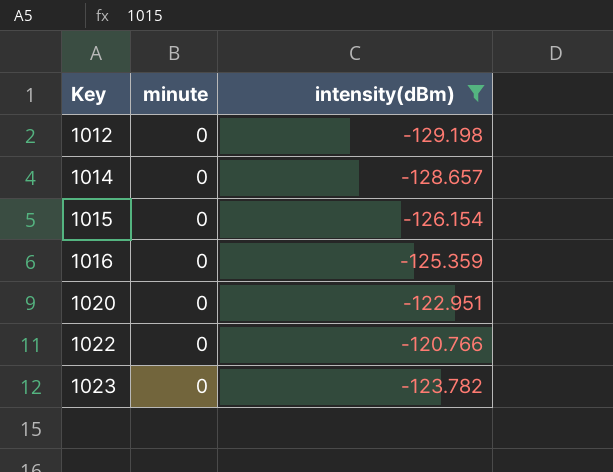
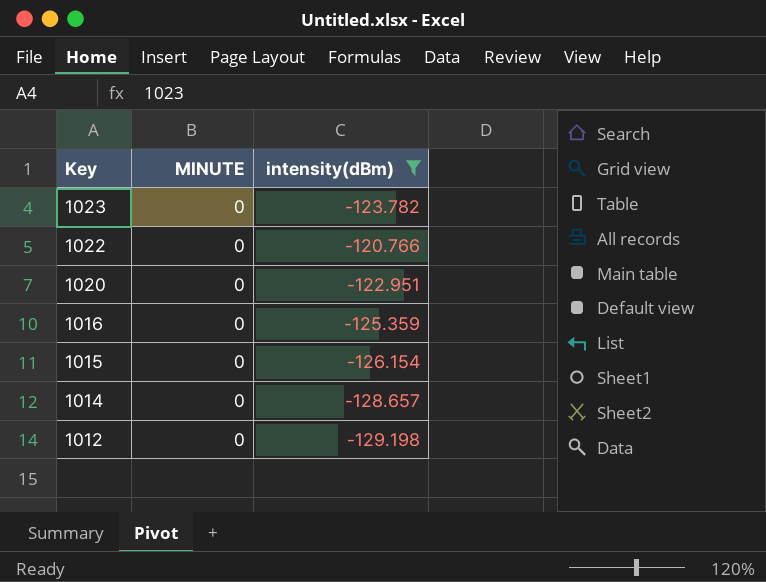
row order: Key ascending -> Key descending
column name: minute -> MINUTE

